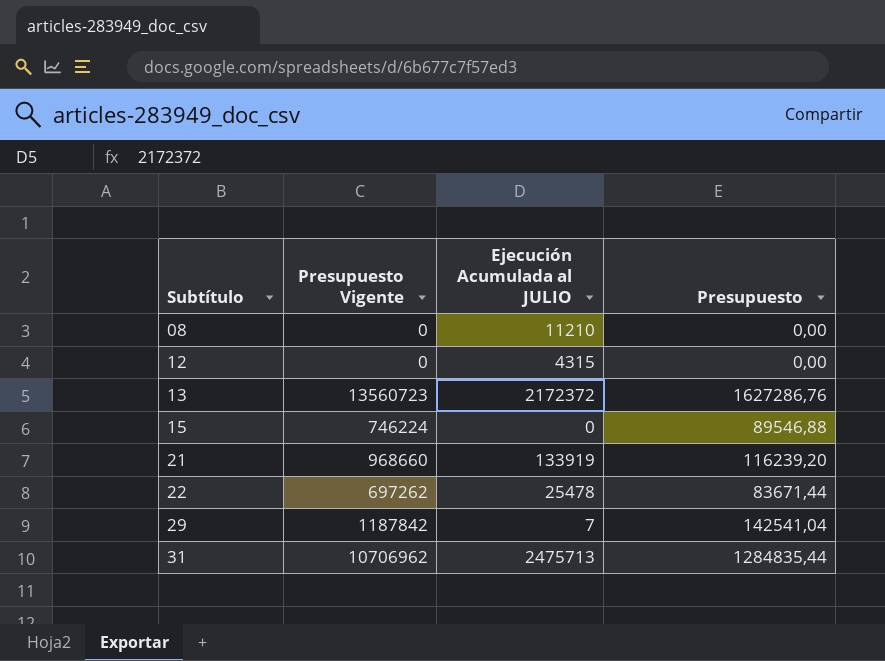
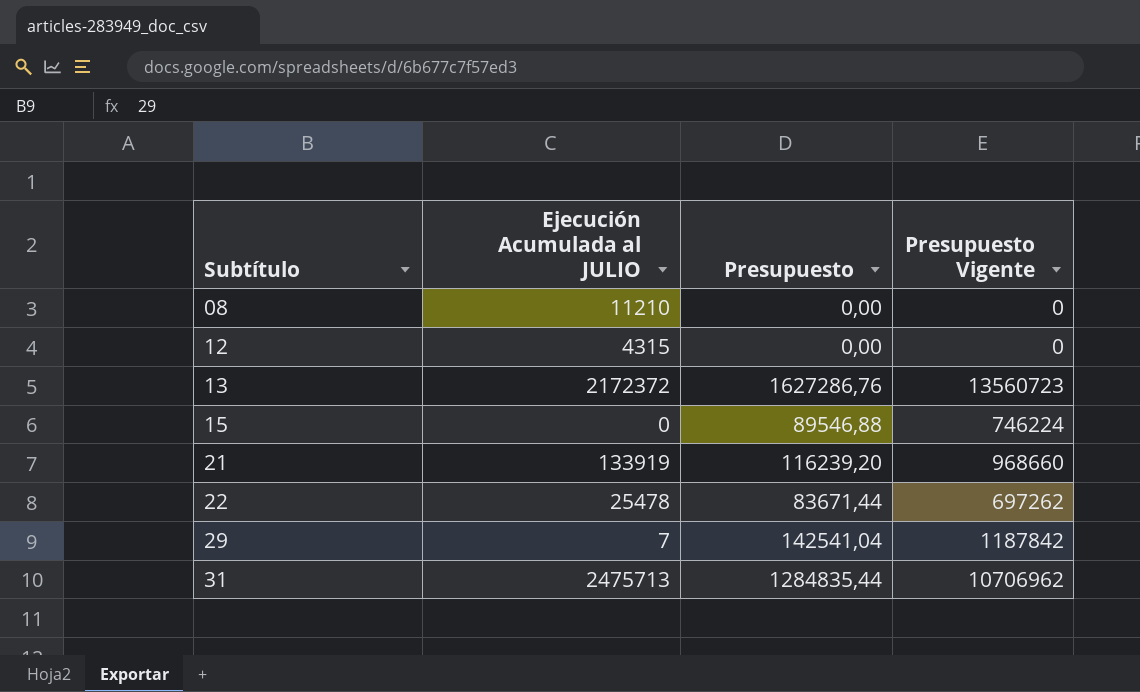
column Presupuesto Vigente | position: 2 -> 4

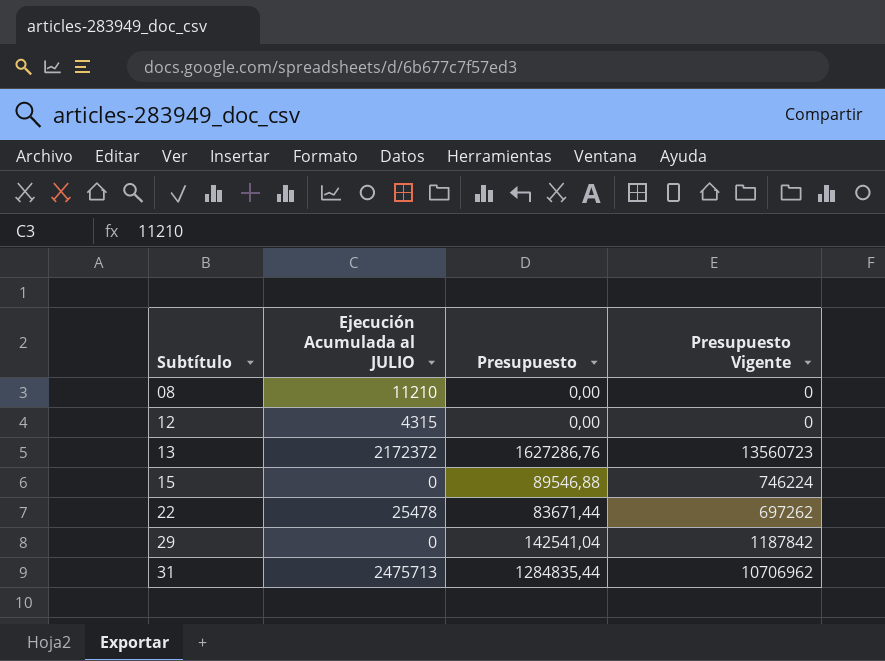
row 21: 133919 | 116239,20 | 968660 -> none
29 | Ejecución Acumulada al JULIO: 7 -> 0

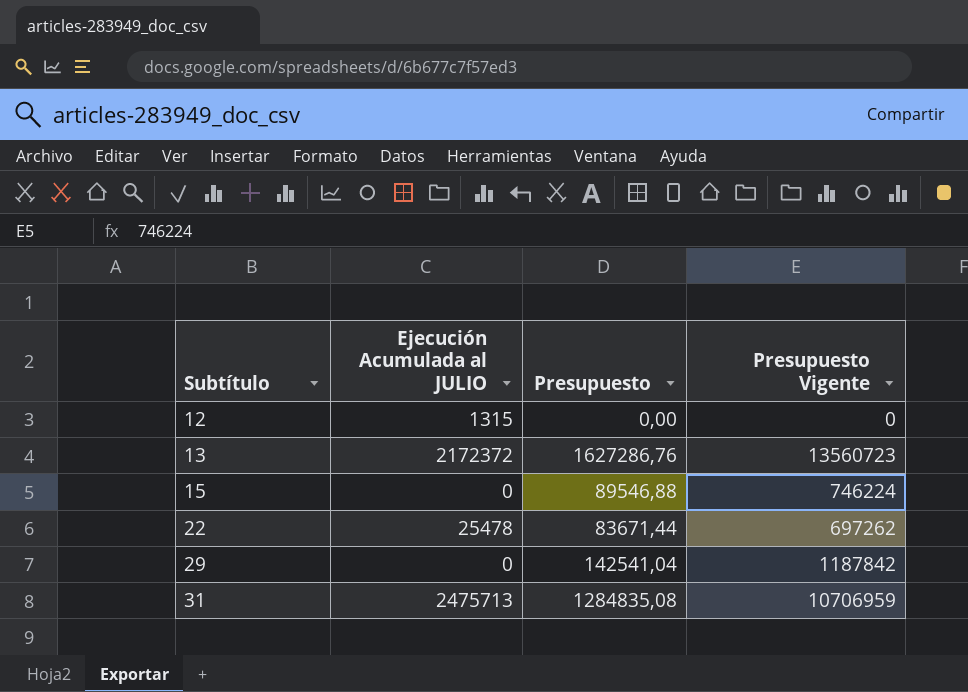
row 08: 11210 | 0,00 | 0 -> none
12 | Ejecución Acumulada al JULIO: 4315 -> 1315
31 | Presupuesto: 1284835,44 -> 1284835,08
31 | Presupuesto Vigente: 10706962 -> 10706959

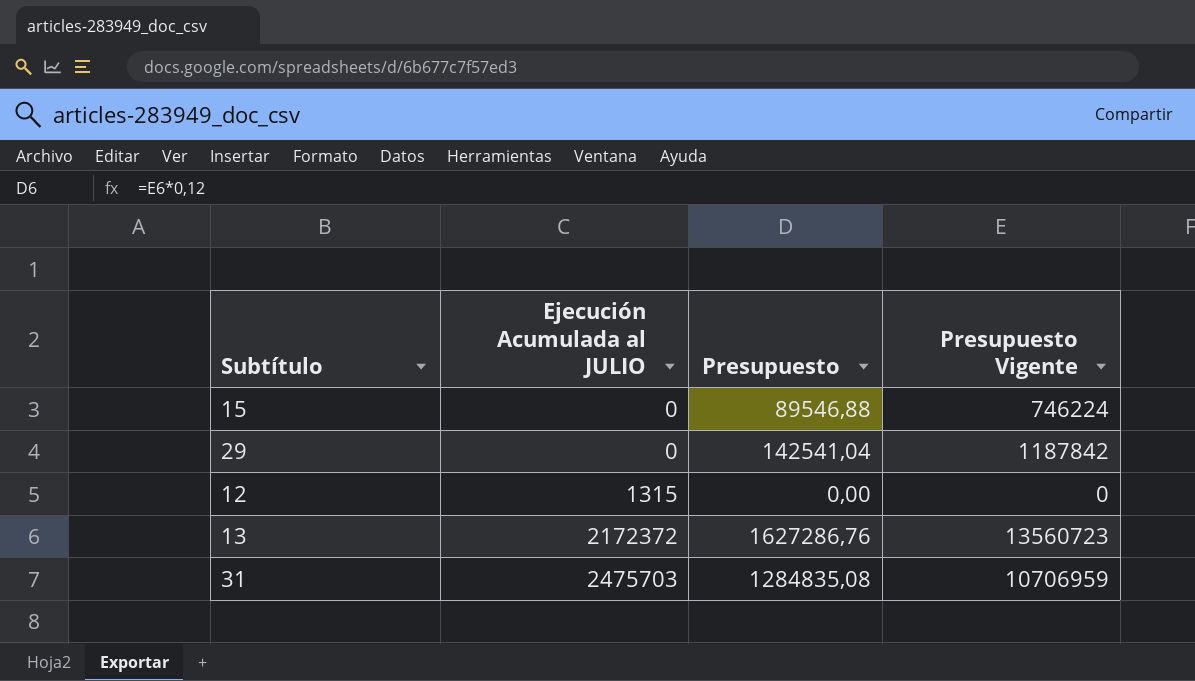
row order: Subtítulo ascending -> Ejecución Acumulada al JULIO ascending
row 22: 25478 | 83671,44 | 697262 -> none
31 | Ejecución Acumulada al JULIO: 2475713 -> 2475703

